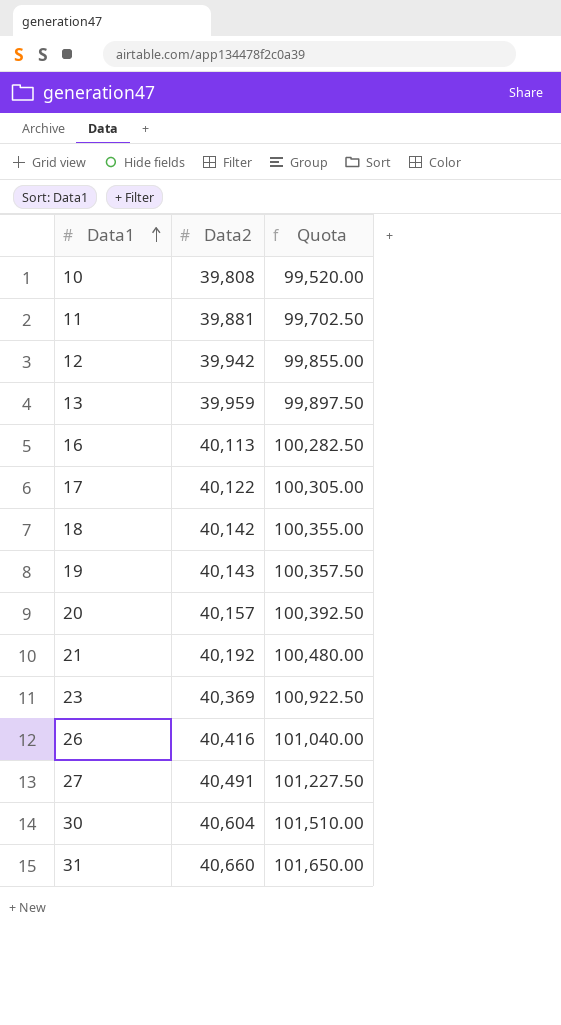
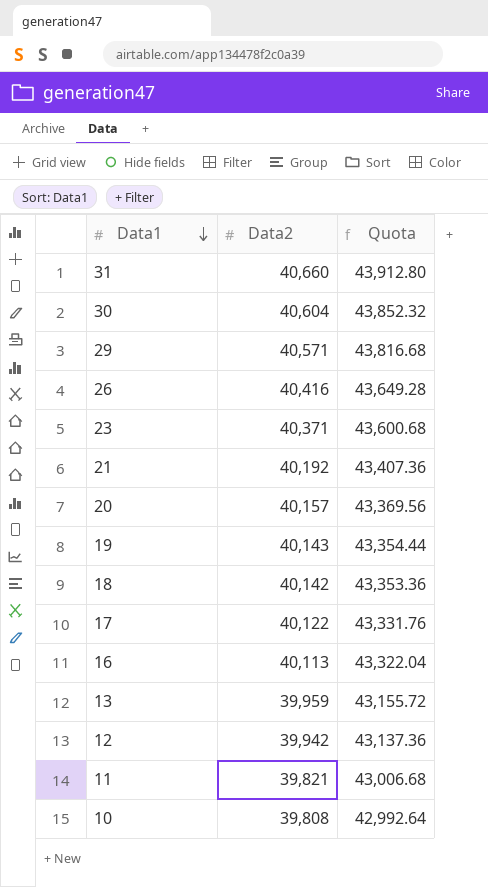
row order: Data1 ascending -> Data1 descending
column Quota | formula: [Data2] * 2.5 -> [Data2] * 1.08
row 27: 40,491 | 101,227.50 -> none
row 29: none -> 40,571 | 43,816.68
23 | Data2: 40,369 -> 40,371
11 | Data2: 39,881 -> 39,821

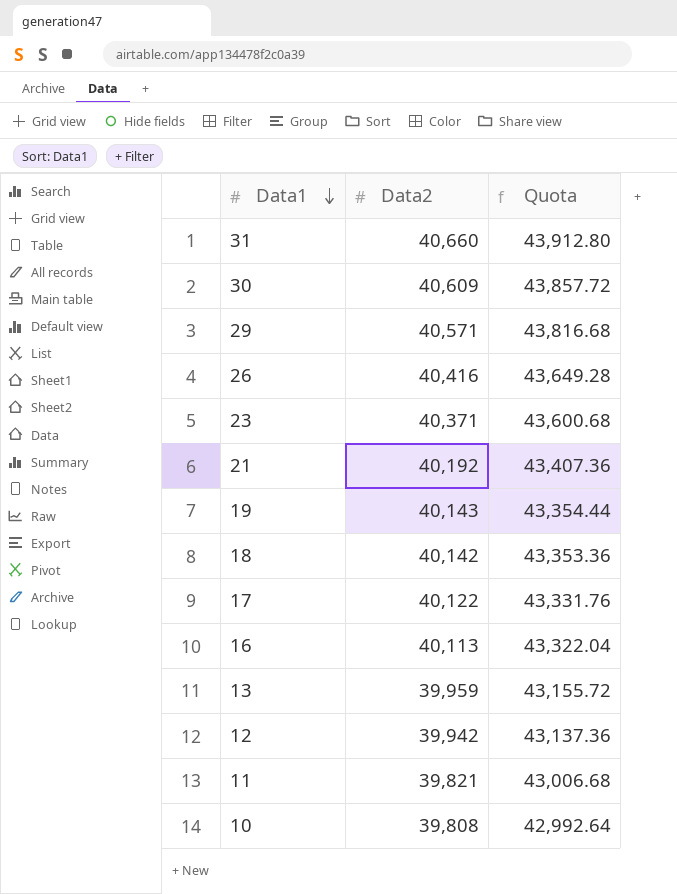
row 20: 40,157 | 43,369.56 -> none
30 | Data2: 40,604 -> 40,609
30 | Quota: 43,852.32 -> 43,857.72

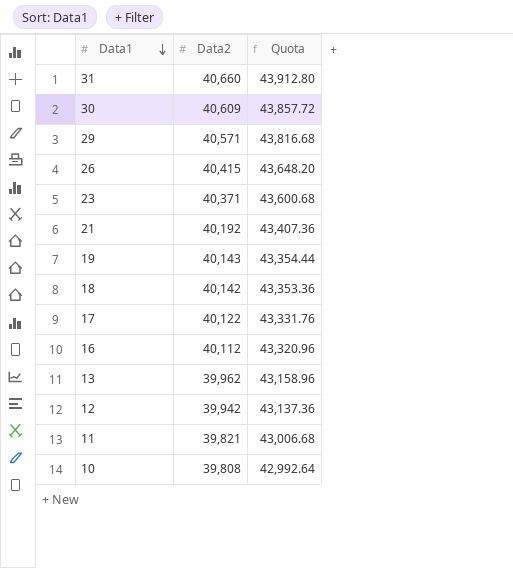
26 | Data2: 40,416 -> 40,415
26 | Quota: 43,649.28 -> 43,648.20
16 | Data2: 40,113 -> 40,112
16 | Quota: 43,322.04 -> 43,320.96
13 | Data2: 39,959 -> 39,962
13 | Quota: 43,155.72 -> 43,158.96

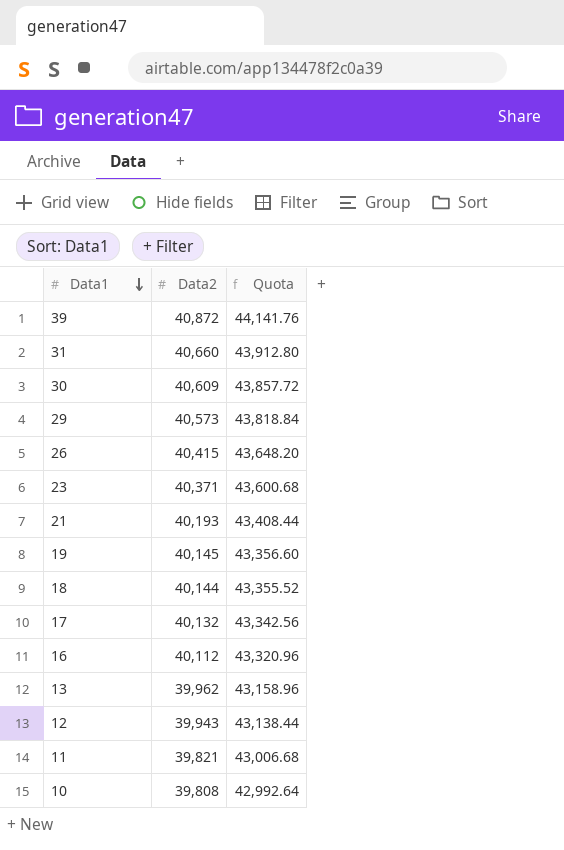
row 39: none -> 40,872 | 44,141.76
29 | Data2: 40,571 -> 40,573
29 | Quota: 43,816.68 -> 43,818.84
21 | Data2: 40,192 -> 40,193
21 | Quota: 43,407.36 -> 43,408.44
19 | Data2: 40,143 -> 40,145
19 | Quota: 43,354.44 -> 43,356.60
18 | Data2: 40,142 -> 40,144
18 | Quota: 43,353.36 -> 43,355.52
17 | Data2: 40,122 -> 40,132
17 | Quota: 43,331.76 -> 43,342.56
12 | Data2: 39,942 -> 39,943
12 | Quota: 43,137.36 -> 43,138.44

